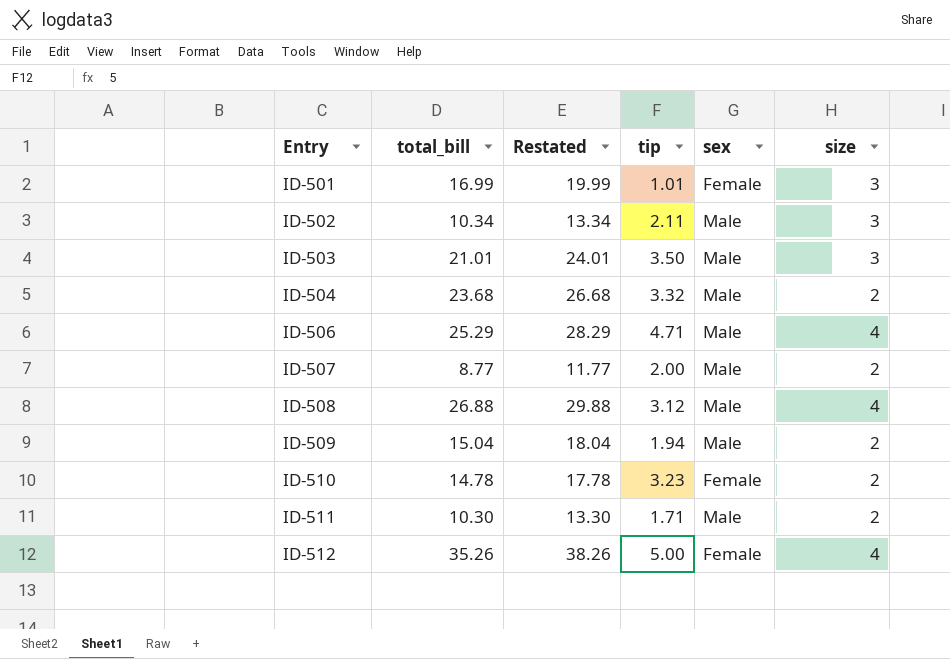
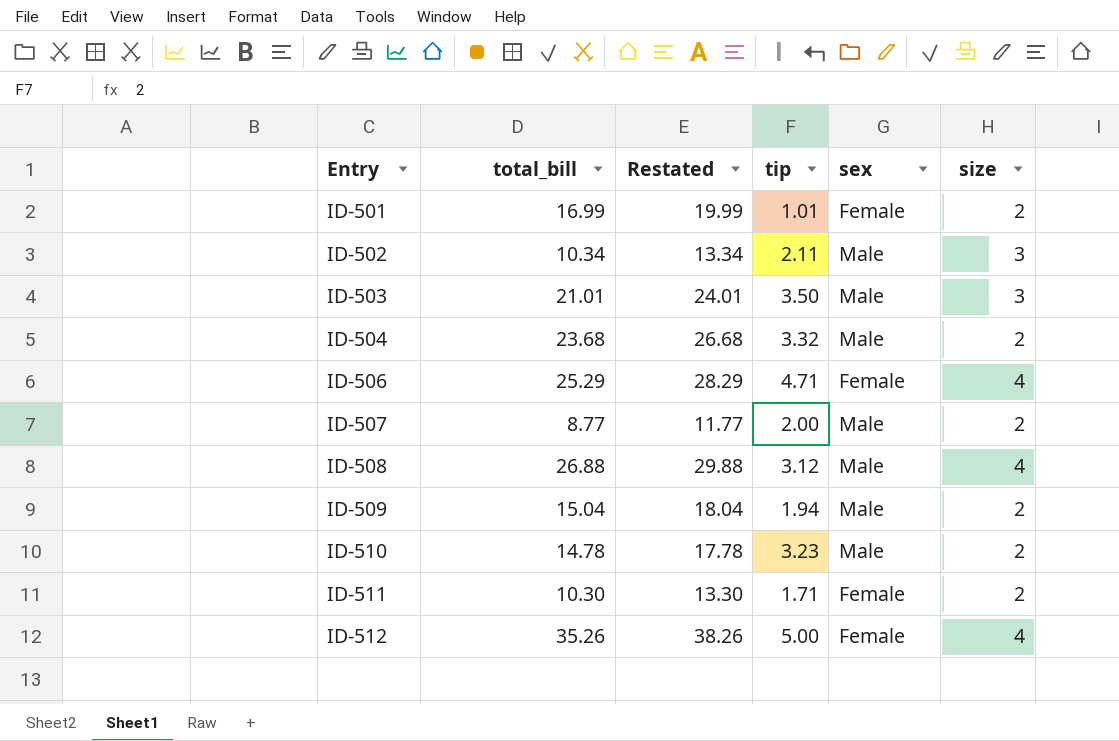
ID-501 | size: 3 -> 2
ID-506 | sex: Male -> Female
ID-510 | sex: Female -> Male
ID-511 | sex: Male -> Female

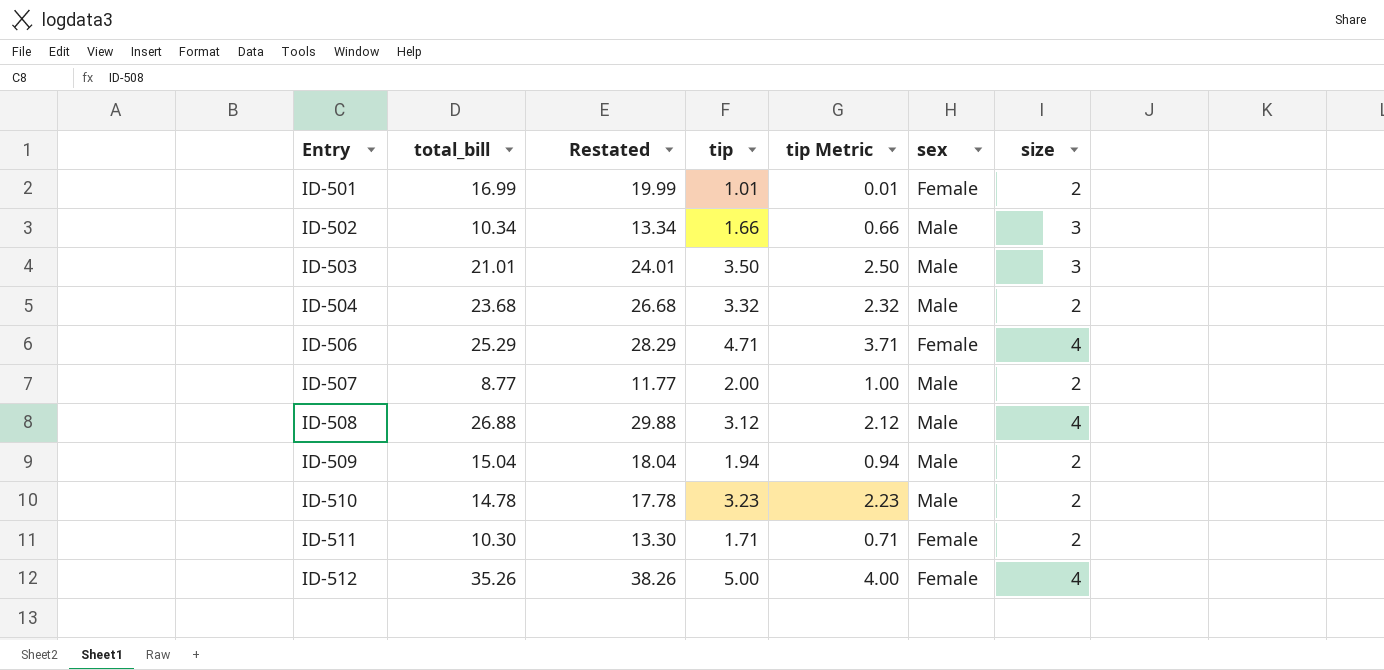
column tip Metric | formula: none -> [tip] - 1
ID-502 | tip: 2.11 -> 1.66

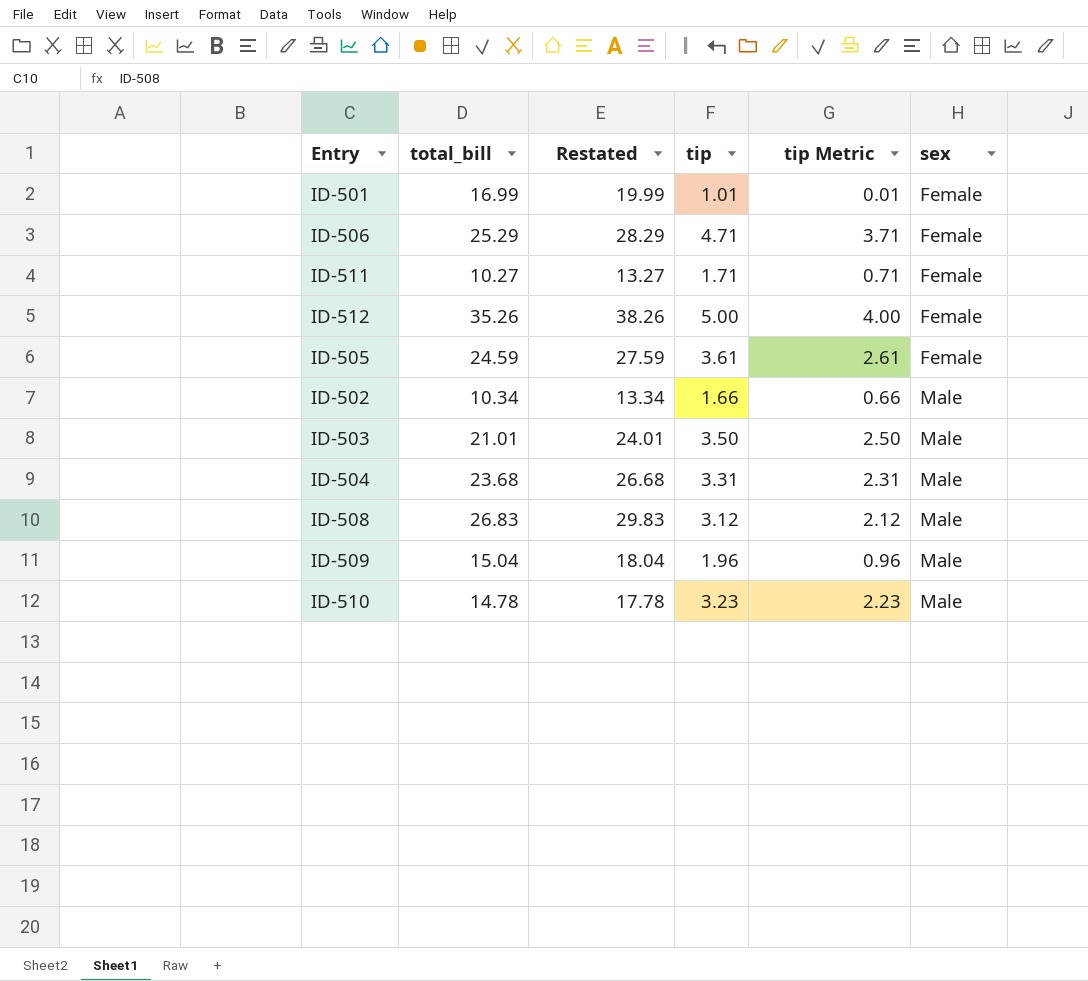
row order: Entry ascending -> sex ascending
column size | position: 7 -> none
row ID-507: 8.77 | 11.77 | 2.00 | 1.00 | Male | 2 -> none
ID-511 | total_bill: 10.30 -> 10.27
ID-511 | Restated: 13.30 -> 13.27
row ID-505: none -> 24.59 | 27.59 | 3.61 | 2.61 | Female
ID-504 | tip: 3.32 -> 3.31
ID-504 | tip Metric: 2.32 -> 2.31
ID-508 | total_bill: 26.88 -> 26.83
ID-508 | Restated: 29.88 -> 29.83
ID-509 | tip: 1.94 -> 1.96
ID-509 | tip Metric: 0.94 -> 0.96

